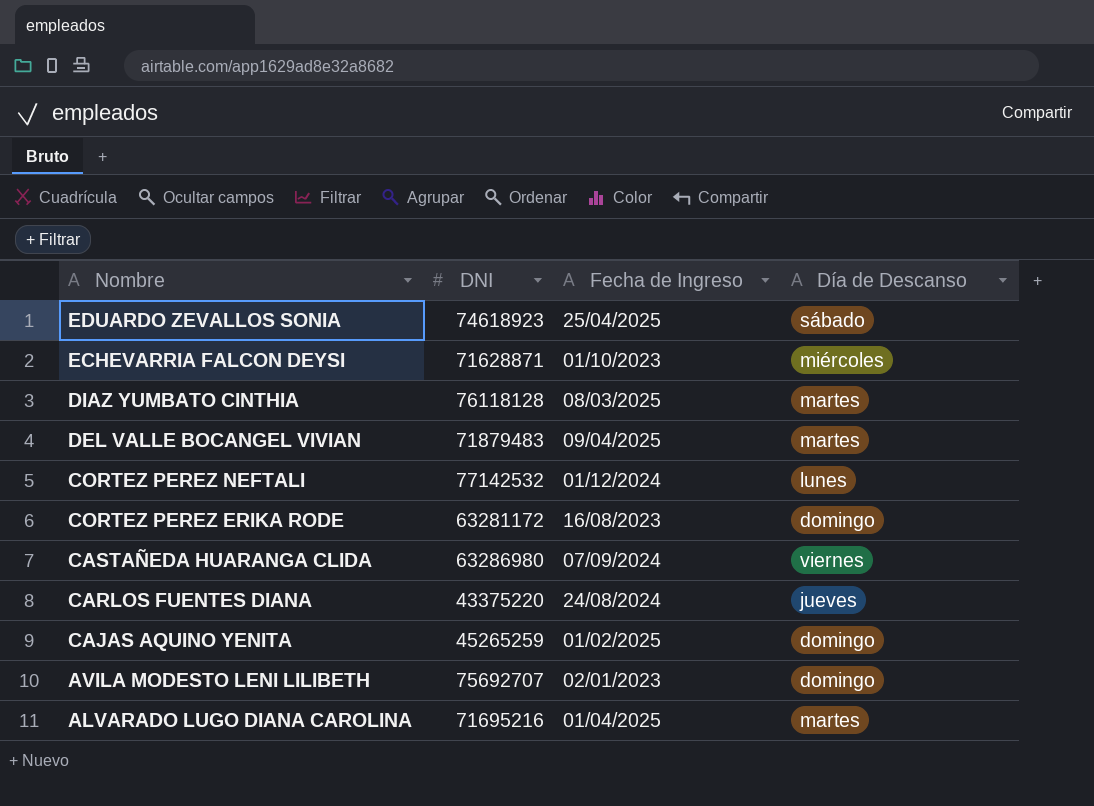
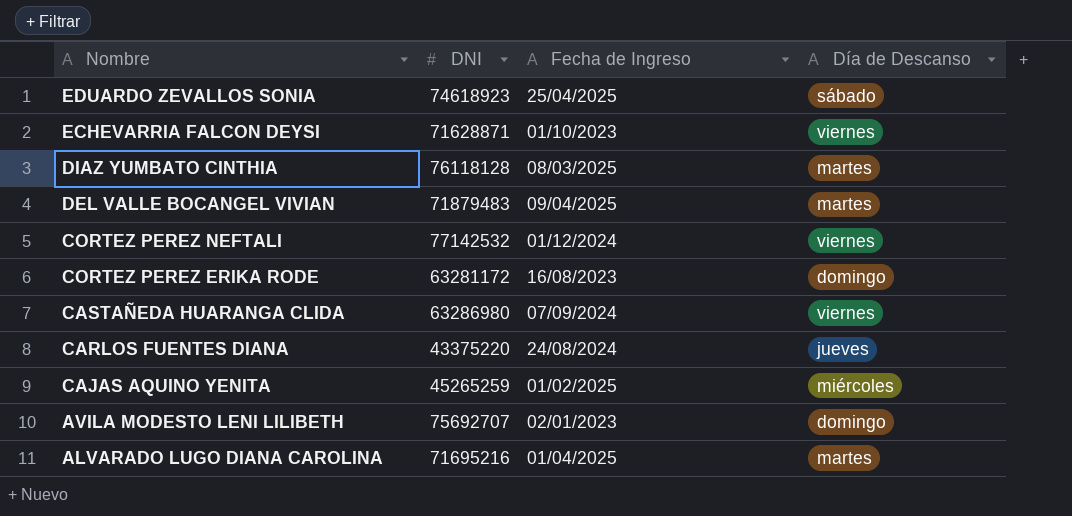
ECHEVARRIA FALCON DEYSI | Día de Descanso: miércoles -> viernes
CORTEZ PEREZ NEFTALI | Día de Descanso: lunes -> viernes
CAJAS AQUINO YENITA | Día de Descanso: domingo -> miércoles

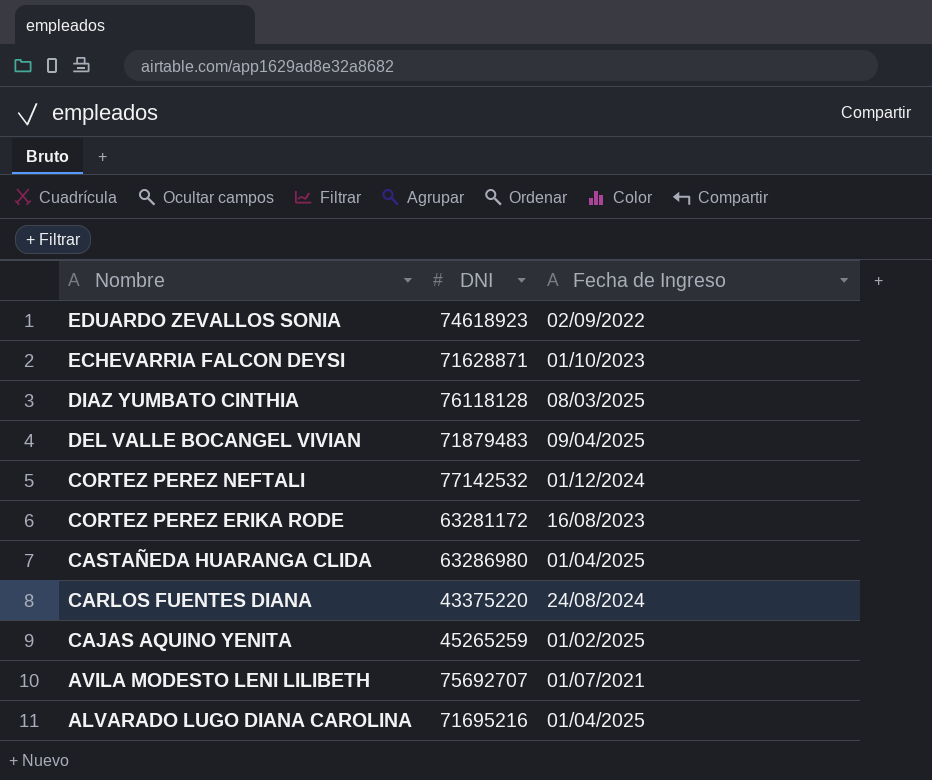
column Día de Descanso | position: 4 -> none
EDUARDO ZEVALLOS SONIA | Fecha de Ingreso: 25/04/2025 -> 02/09/2022
CASTAÑEDA HUARANGA CLIDA | Fecha de Ingreso: 07/09/2024 -> 01/04/2025
AVILA MODESTO LENI LILIBETH | Fecha de Ingreso: 02/01/2023 -> 01/07/2021

